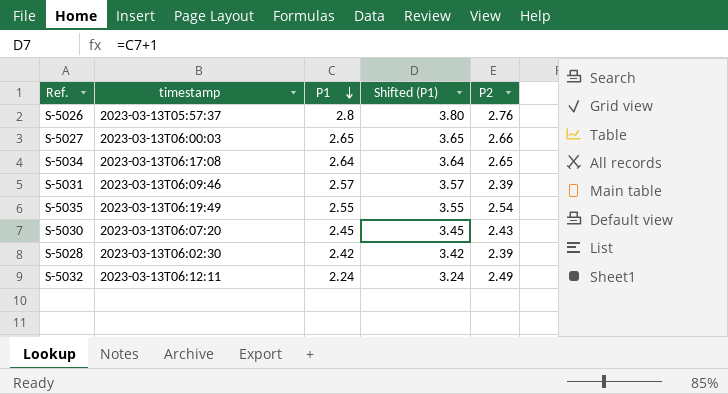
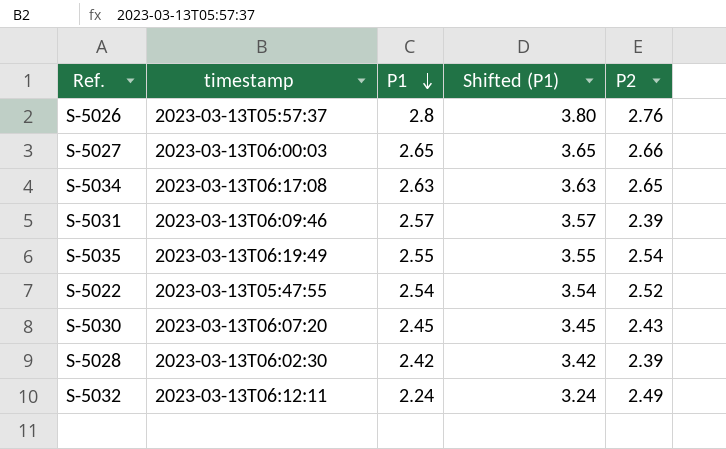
S-5034 | P1: 2.64 -> 2.63
S-5034 | Shifted (P1): 3.64 -> 3.63
row S-5022: none -> 2023-03-13T05:47:55 | 2.54 | 3.54 | 2.52

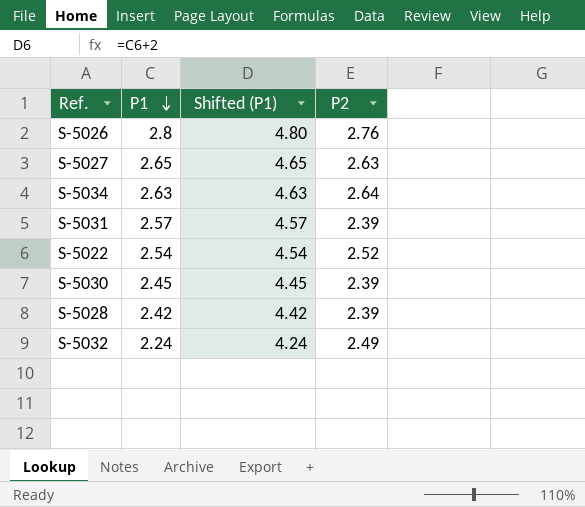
column timestamp | position: 2 -> none
column Shifted (P1) | formula: [P1] + 1 -> [P1] + 2
row S-5035: 2023-03-13T06:19:49 | 2.55 | 3.55 | 2.54 -> none
S-5027 | P2: 2.66 -> 2.63
S-5034 | P2: 2.65 -> 2.64
S-5030 | P2: 2.43 -> 2.39

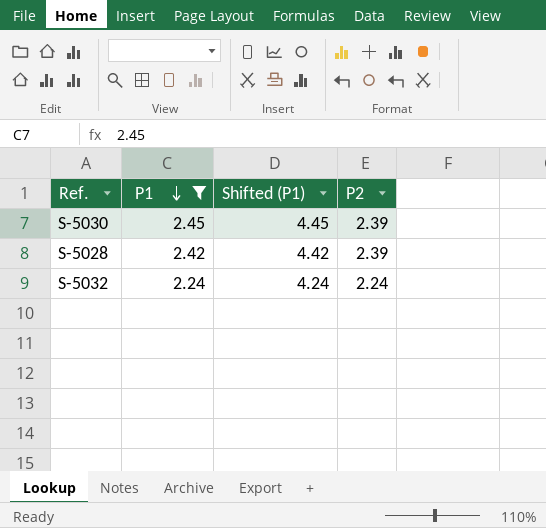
filter: none -> P1 <= 2.45
S-5032 | P2: 2.49 -> 2.24

